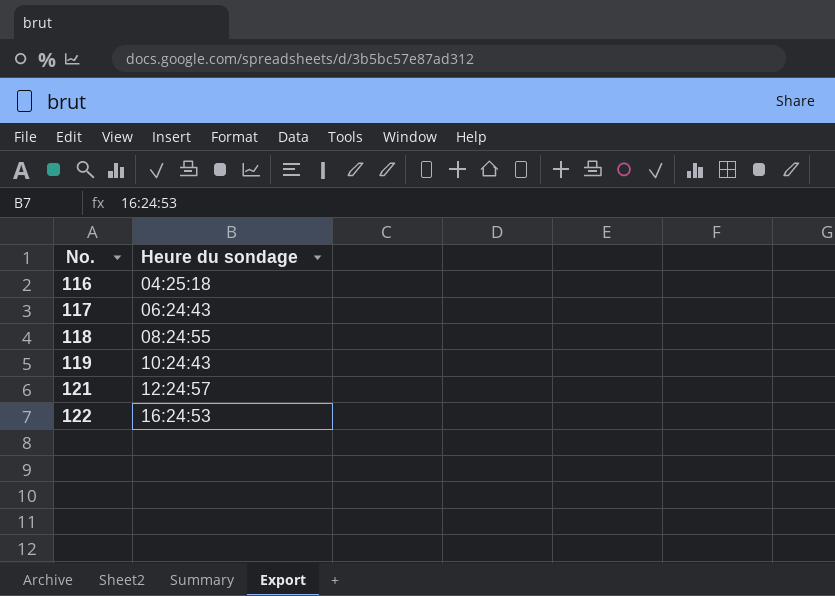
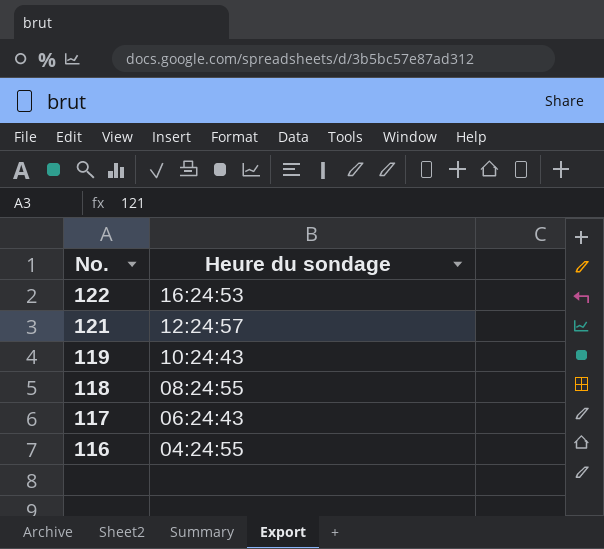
row order: No. ascending -> No. descending
116 | Heure du sondage: 04:25:18 -> 04:24:55

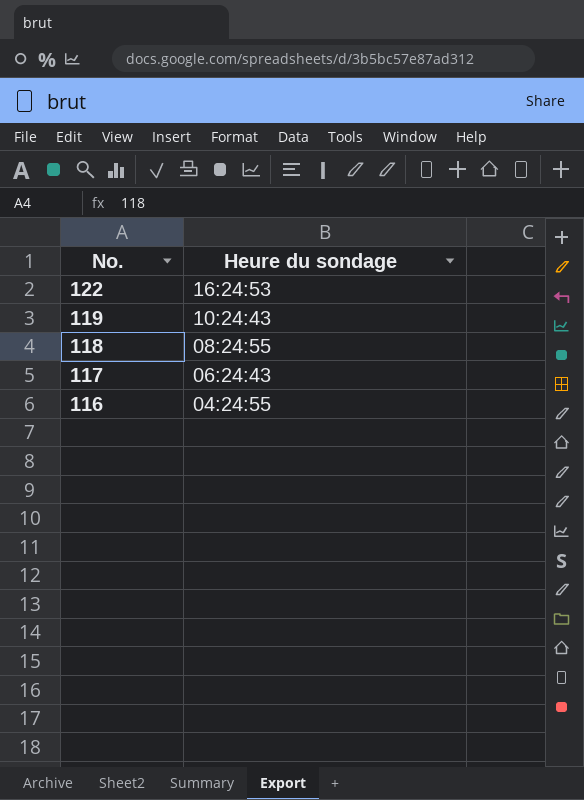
row 121: 12:24:57 -> none

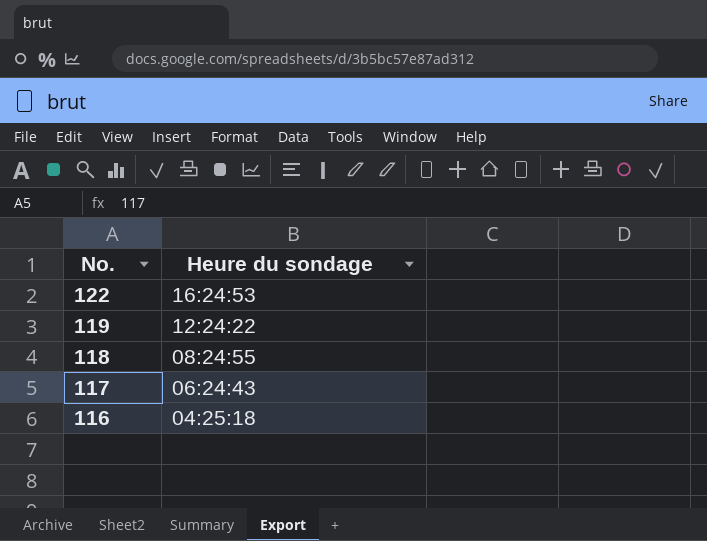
119 | Heure du sondage: 10:24:43 -> 12:24:22
116 | Heure du sondage: 04:24:55 -> 04:25:18

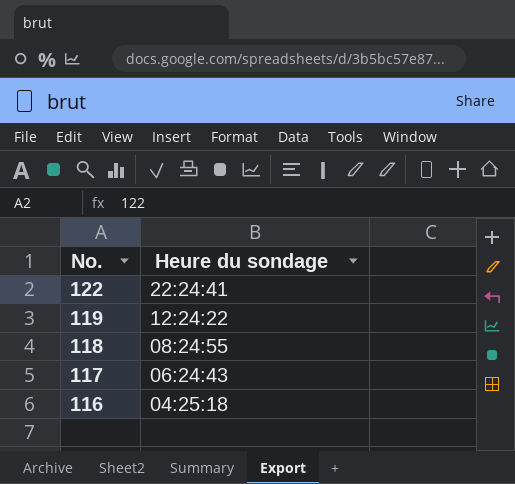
122 | Heure du sondage: 16:24:53 -> 22:24:41

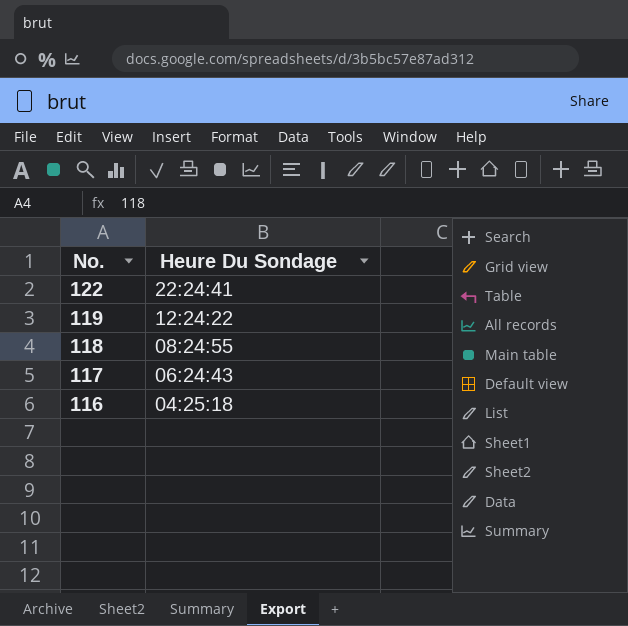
column name: Heure du sondage -> Heure Du Sondage

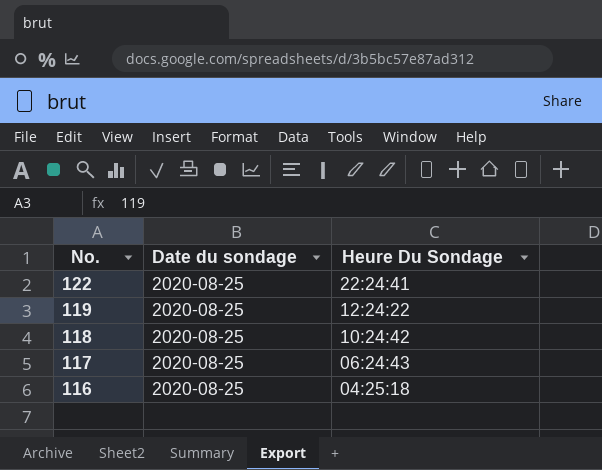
column Date du sondage | position: none -> 2
118 | Heure Du Sondage: 08:24:55 -> 10:24:42

